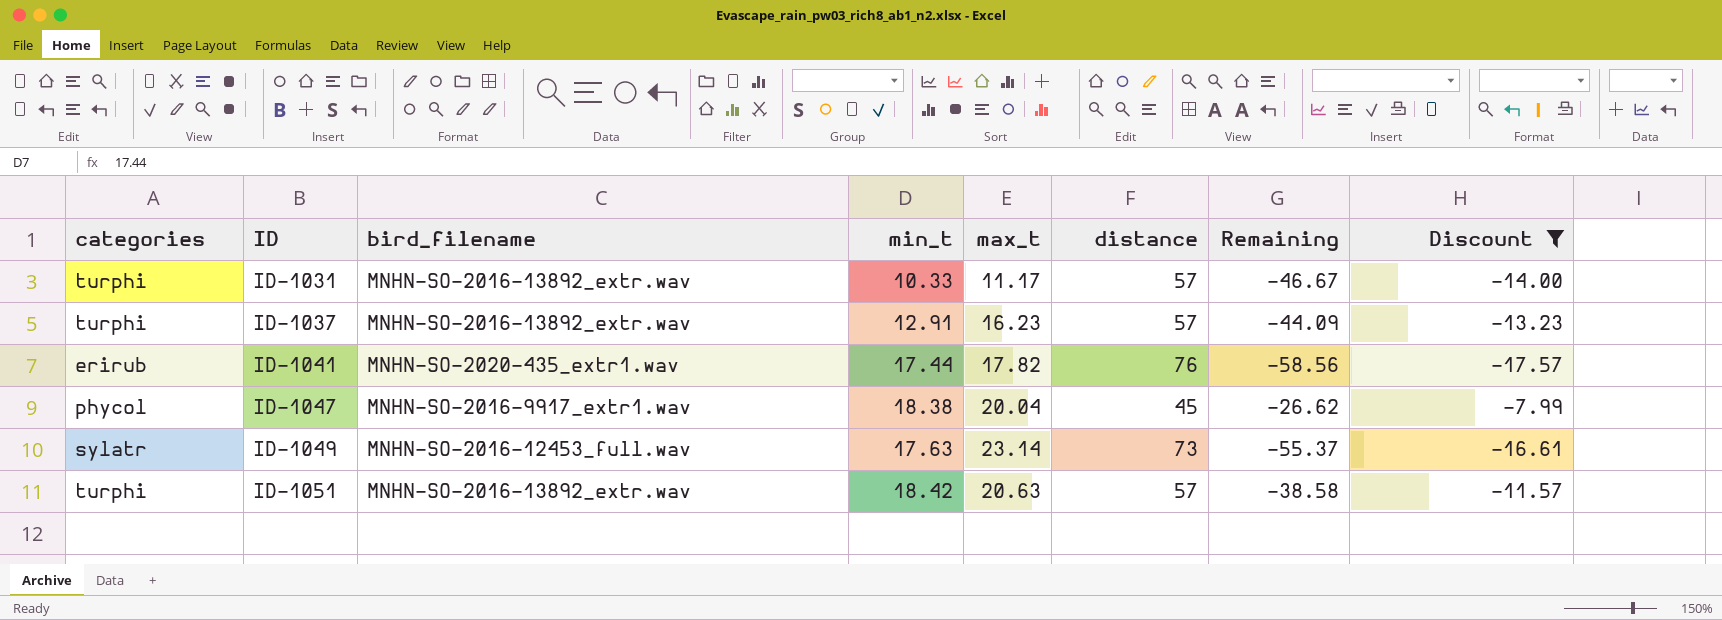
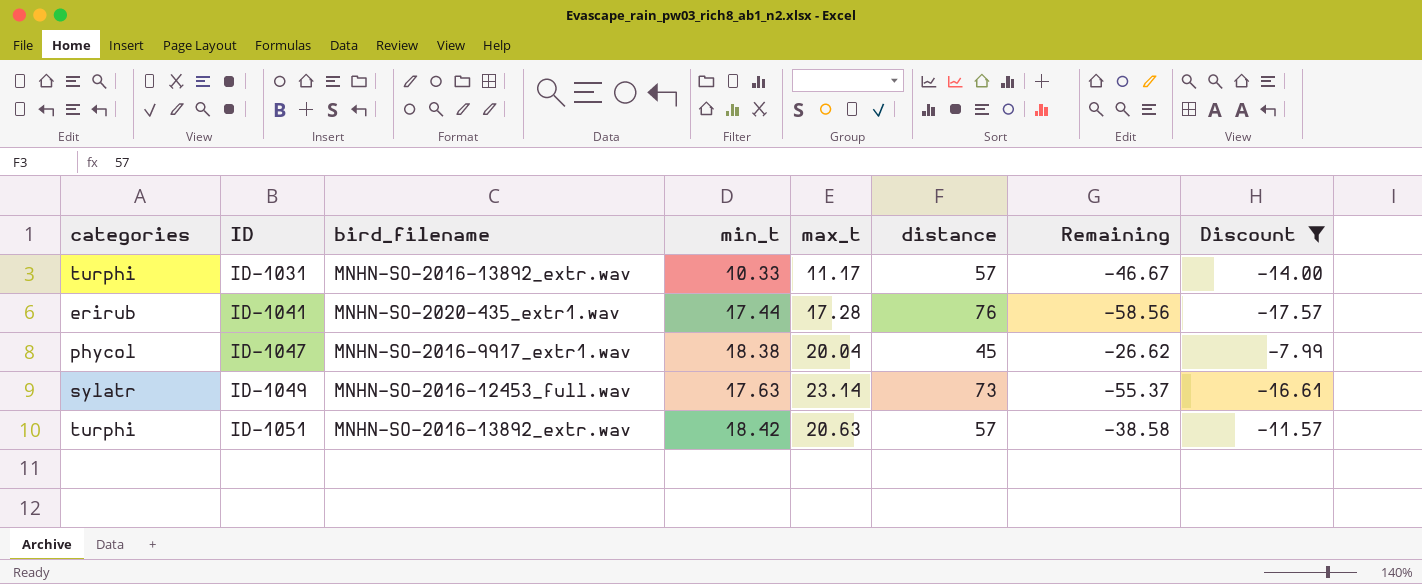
row ID-1037: turphi | MNHN-SO-2016-13892_extr.wav | 12.91 | 16.23 | 57 | -44.09 | -13.23 -> none
ID-1041 | max_t: 17.82 -> 17.28

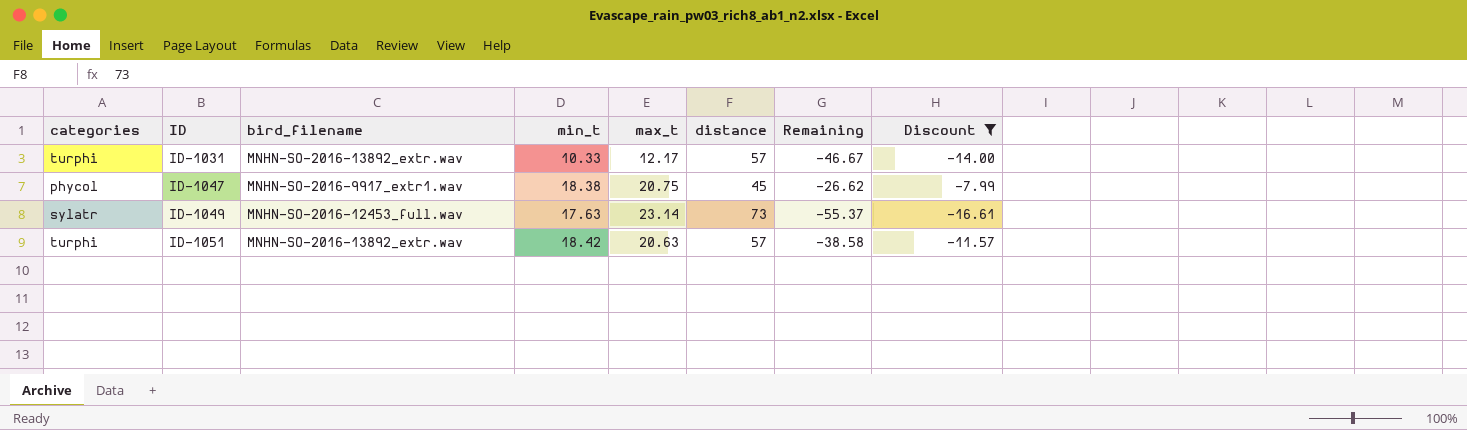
row ID-1041: erirub | MNHN-SO-2020-435_extr1.wav | 17.44 | 17.28 | 76 | -58.56 | -17.57 -> none
ID-1031 | max_t: 11.17 -> 12.17
ID-1047 | max_t: 20.04 -> 20.75

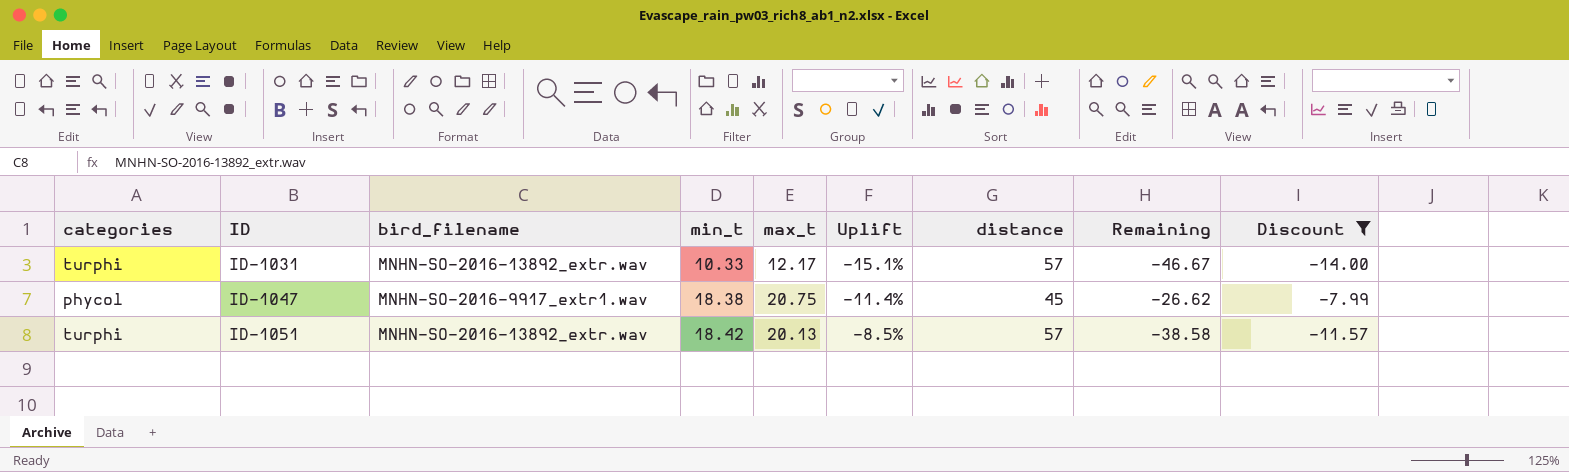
column Uplift | formula: none -> ([min_t] - [max_t]) / [max_t]
row ID-1049: sylatr | MNHN-SO-2016-12453_full.wav | 17.63 | 23.14 | 73 | -55.37 | -16.61 -> none
ID-1051 | max_t: 20.63 -> 20.13

